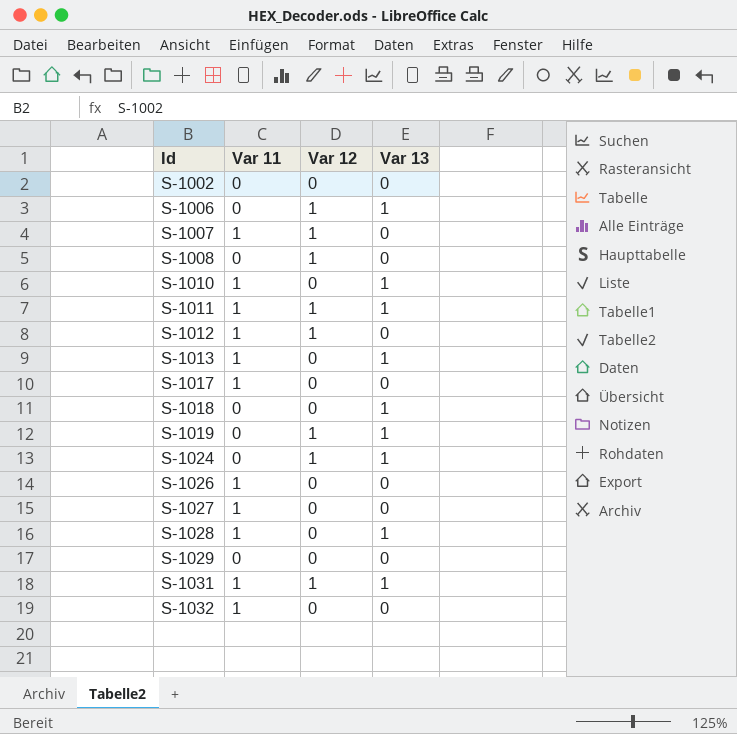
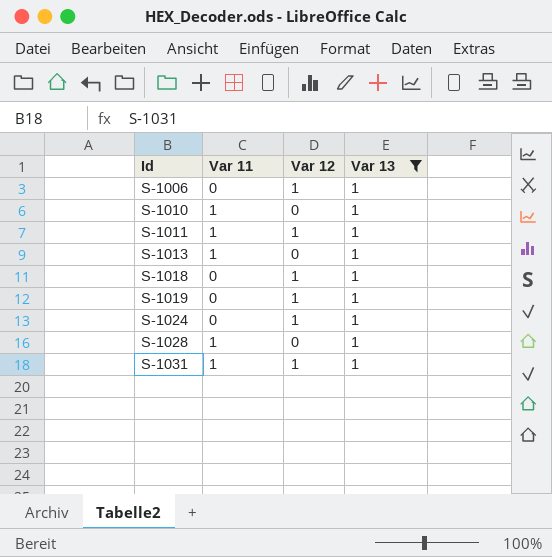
filter: none -> Var 13 = 1
S-1018 | Var 12: 0 -> 1

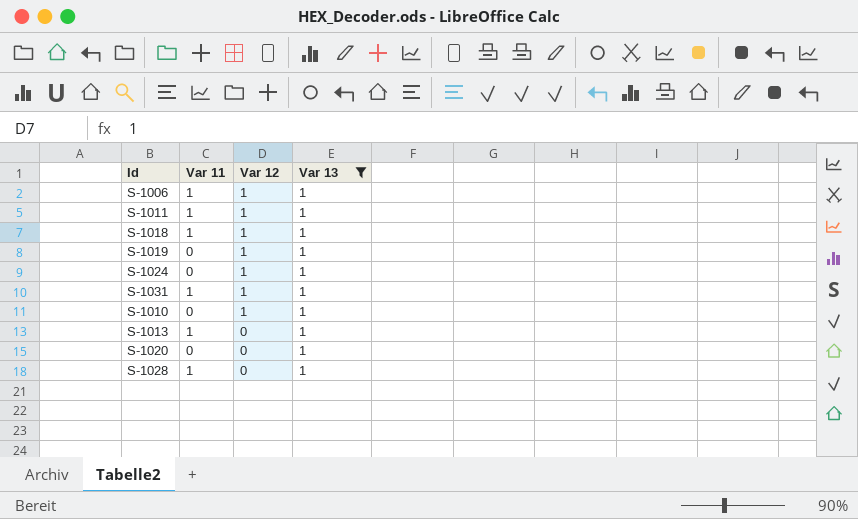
row order: Id ascending -> Var 12 descending
S-1006 | Var 11: 0 -> 1
S-1018 | Var 11: 0 -> 1
S-1010 | Var 11: 1 -> 0
S-1010 | Var 12: 0 -> 1
row S-1020: none -> 0 | 0 | 1

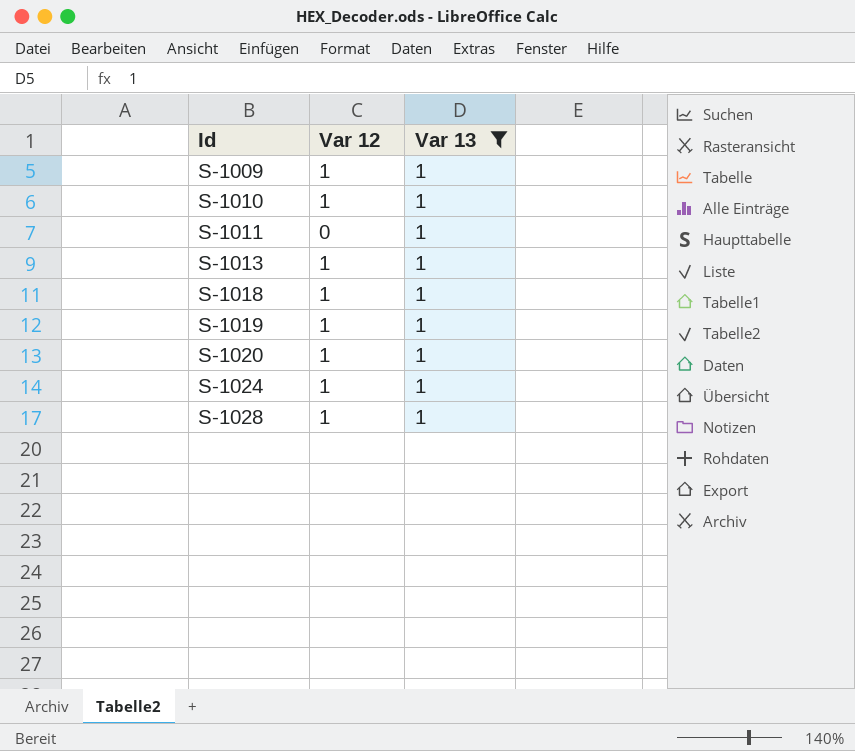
row order: Var 12 descending -> Id ascending
column Var 11 | position: 2 -> none
row S-1006: 1 | 1 | 1 -> none
row S-1031: 1 | 1 | 1 -> none
row S-1009: none -> 1 | 1
S-1011 | Var 12: 1 -> 0
S-1013 | Var 12: 0 -> 1
S-1020 | Var 12: 0 -> 1
S-1028 | Var 12: 0 -> 1

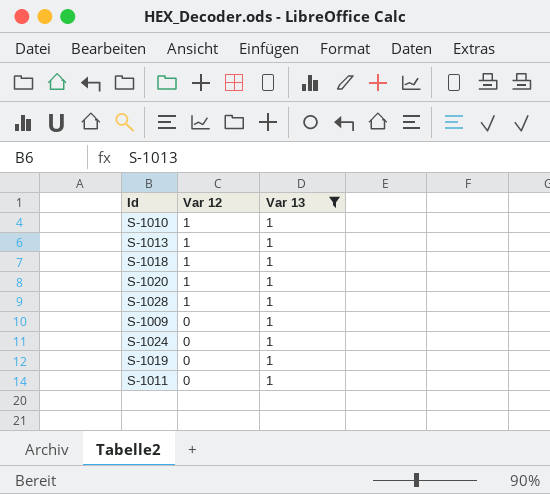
row order: Id ascending -> Var 12 descending
S-1009 | Var 12: 1 -> 0
S-1024 | Var 12: 1 -> 0
S-1019 | Var 12: 1 -> 0

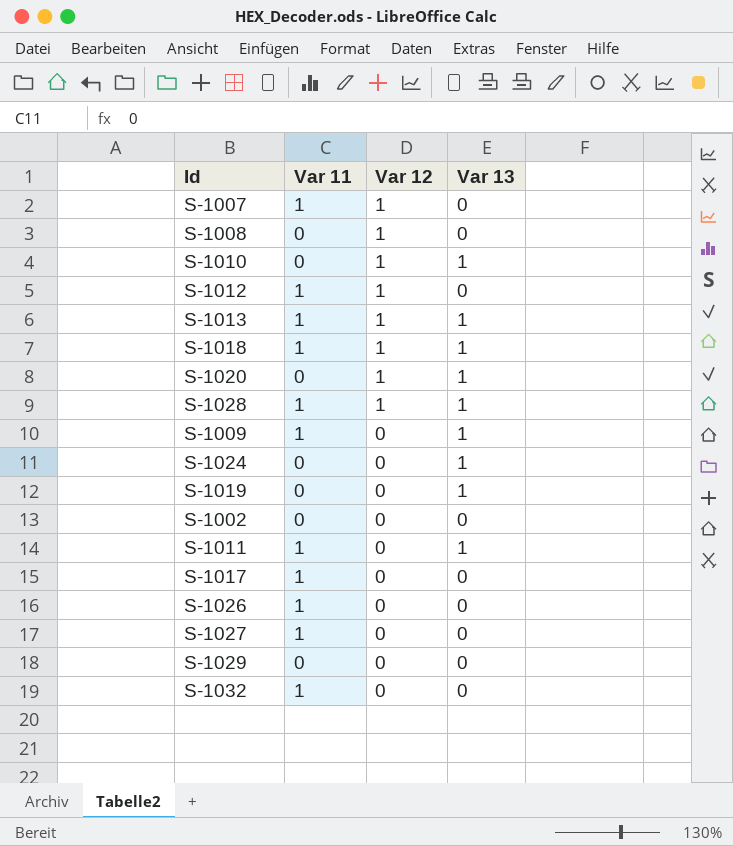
filter: Var 13 = 1 -> none
column Var 11 | position: none -> 2

